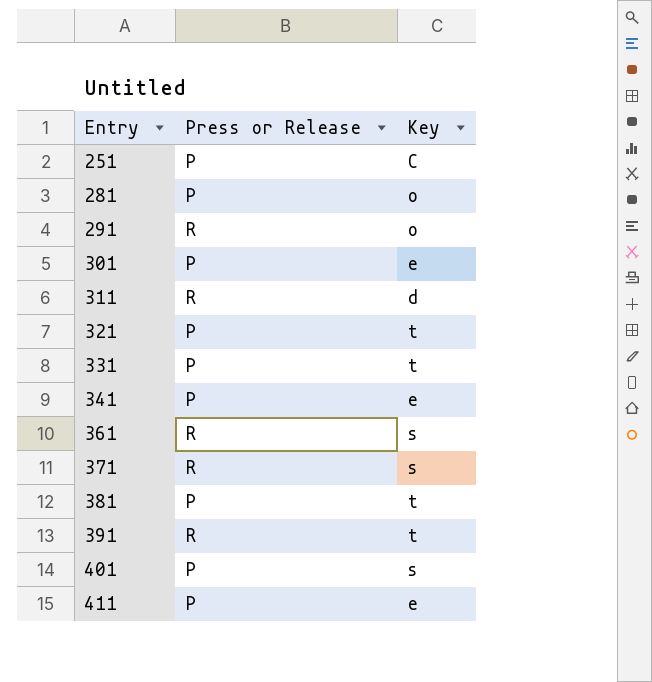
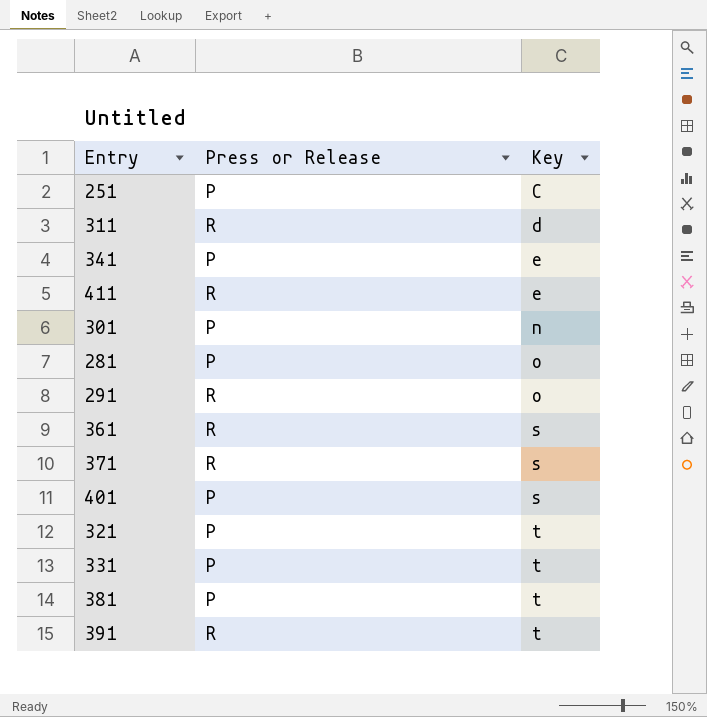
row order: Entry ascending -> Key ascending
411 | Press or Release: P -> R
301 | Key: e -> n

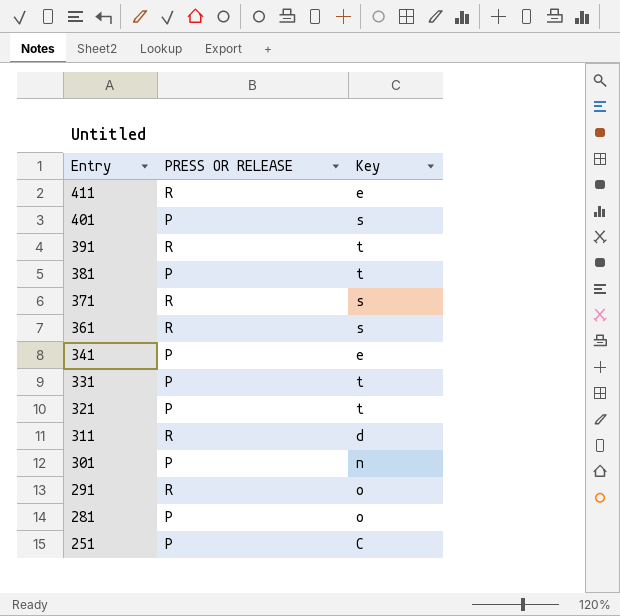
row order: Key ascending -> Entry descending
column name: Press or Release -> PRESS OR RELEASE

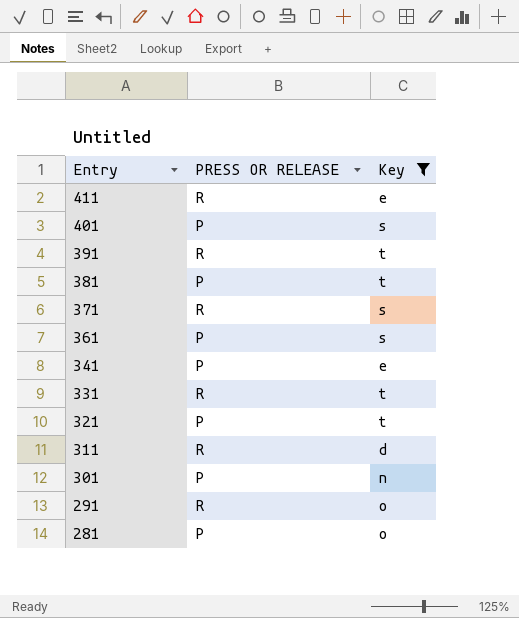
filter: none -> Key != C
361 | PRESS OR RELEASE: R -> P
331 | PRESS OR RELEASE: P -> R

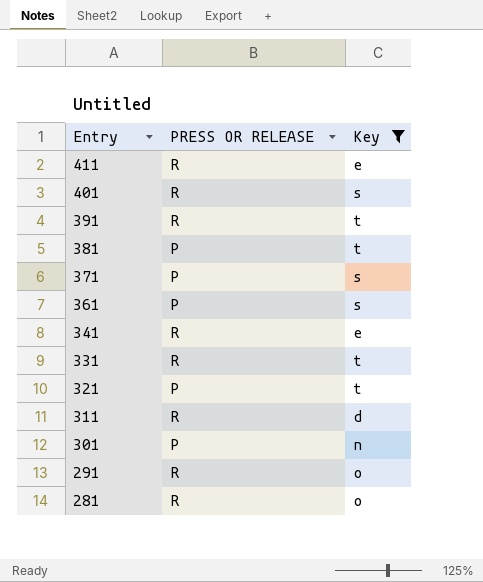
401 | PRESS OR RELEASE: P -> R
371 | PRESS OR RELEASE: R -> P
341 | PRESS OR RELEASE: P -> R
281 | PRESS OR RELEASE: P -> R

